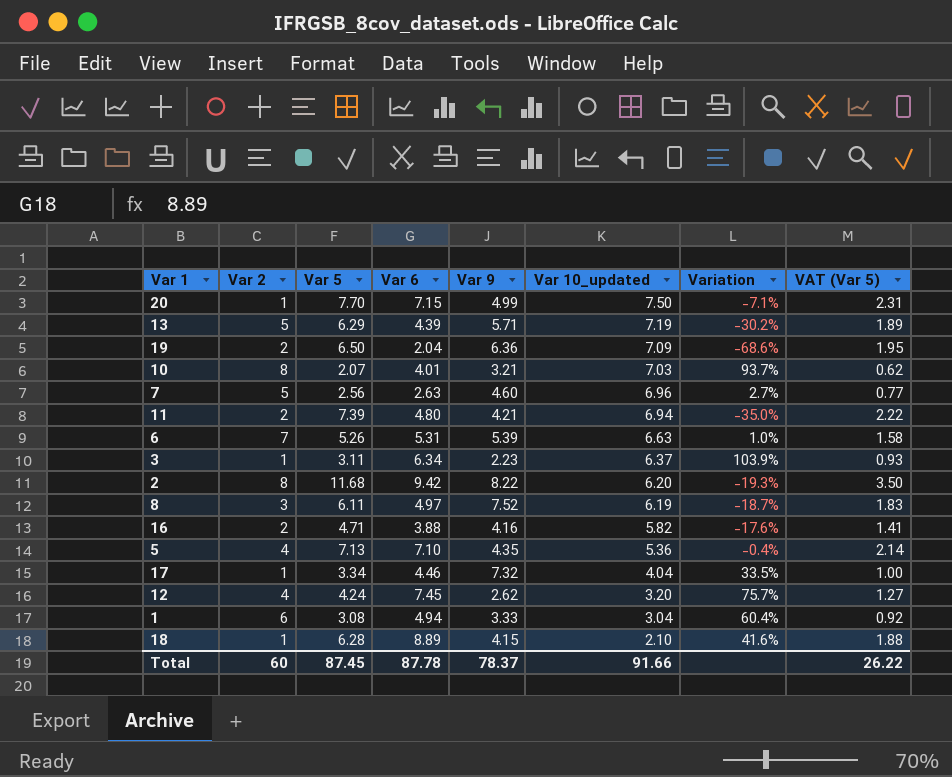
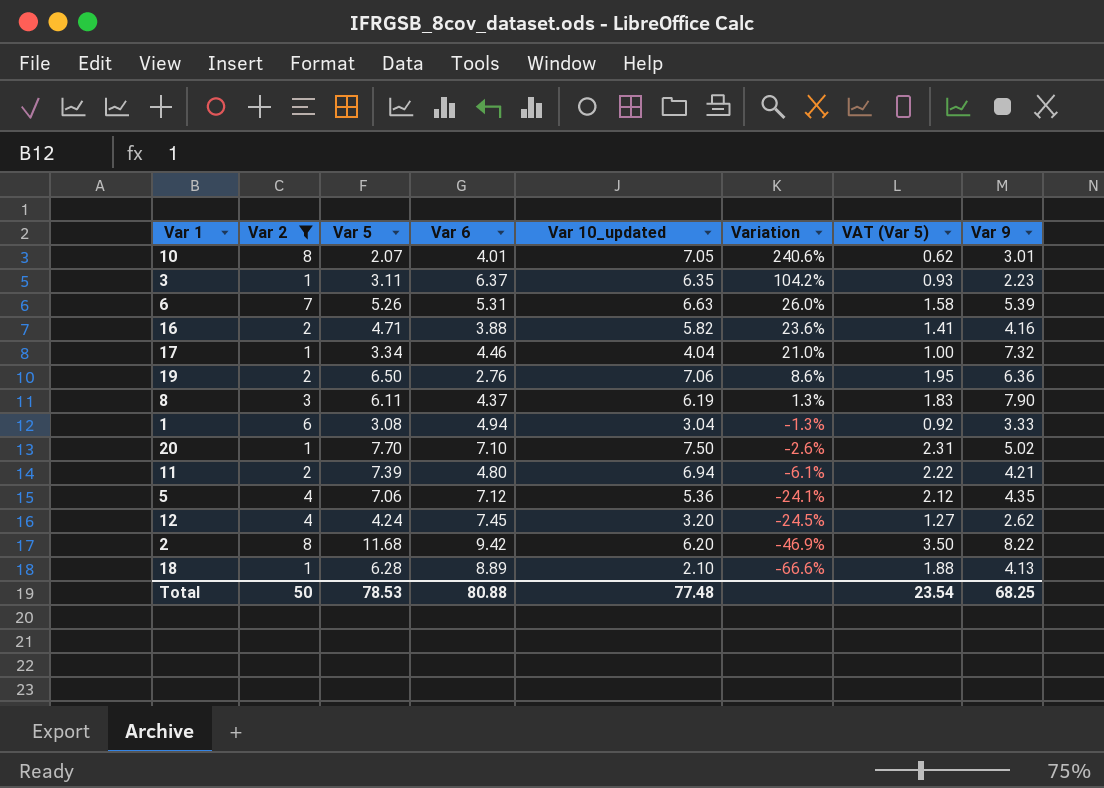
filter: none -> Var 2 != 5
row order: Var 10_updated descending -> Variation descending
column Variation | formula: ([Var 6] - [Var 5]) / [Var 5] -> ([Var 10_updated] - [Var 5]) / [Var 5]
column Var 9 | position: 5 -> 8
10 | Var 10_updated: 7.03 -> 7.05
10 | Var 9: 3.21 -> 3.01
3 | Var 6: 6.34 -> 6.37
3 | Var 10_updated: 6.37 -> 6.35
19 | Var 6: 2.04 -> 2.76
19 | Var 10_updated: 7.09 -> 7.06
8 | Var 6: 4.97 -> 4.37
8 | Var 9: 7.52 -> 7.90
20 | Var 6: 7.15 -> 7.10
20 | Var 9: 4.99 -> 5.02
5 | Var 5: 7.13 -> 7.06
5 | Var 6: 7.10 -> 7.12
5 | VAT (Var 5): 2.14 -> 2.12
18 | Var 9: 4.15 -> 4.13
Total | Var 2: 60 -> 50
Total | Var 5: 87.45 -> 78.53
Total | Var 6: 87.78 -> 80.88
Total | Var 10_updated: 91.66 -> 77.48
Total | VAT (Var 5): 26.22 -> 23.54
Total | Var 9: 78.37 -> 68.25

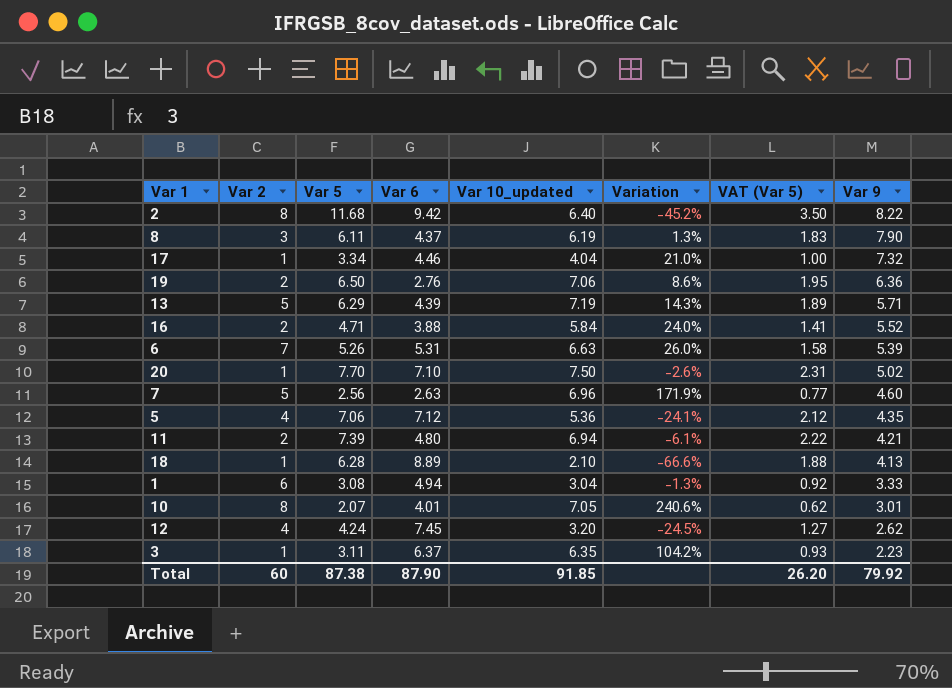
filter: Var 2 != 5 -> none
row order: Variation descending -> Var 9 descending
2 | Var 10_updated: 6.20 -> 6.40
2 | Variation: -46.9% -> -45.2%
16 | Var 10_updated: 5.82 -> 5.84
16 | Variation: 23.6% -> 24.0%
16 | Var 9: 4.16 -> 5.52
Total | Var 2: 50 -> 60
Total | Var 5: 78.53 -> 87.38
Total | Var 6: 80.88 -> 87.90
Total | Var 10_updated: 77.48 -> 91.85
Total | VAT (Var 5): 23.54 -> 26.20
Total | Var 9: 68.25 -> 79.92

